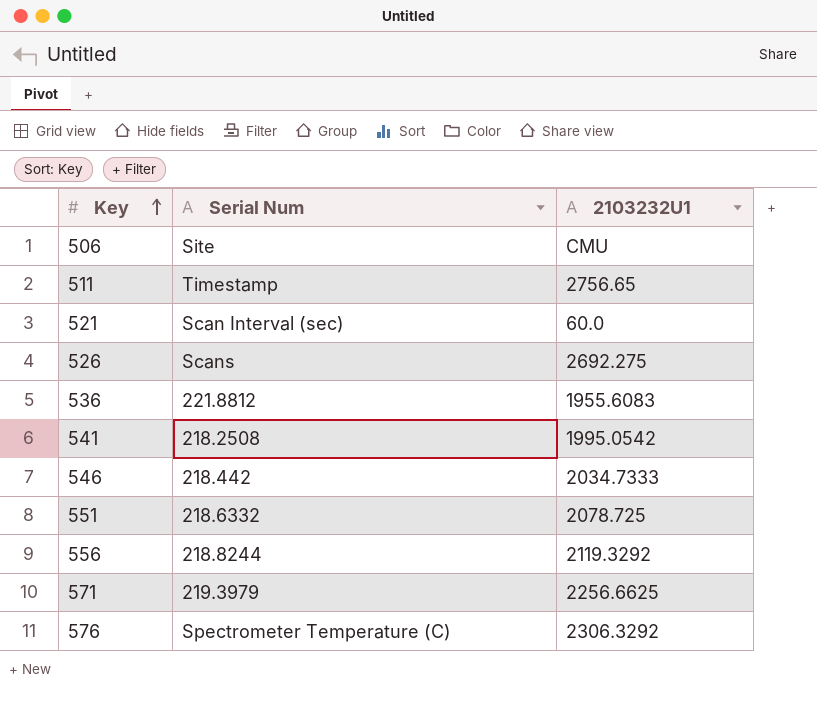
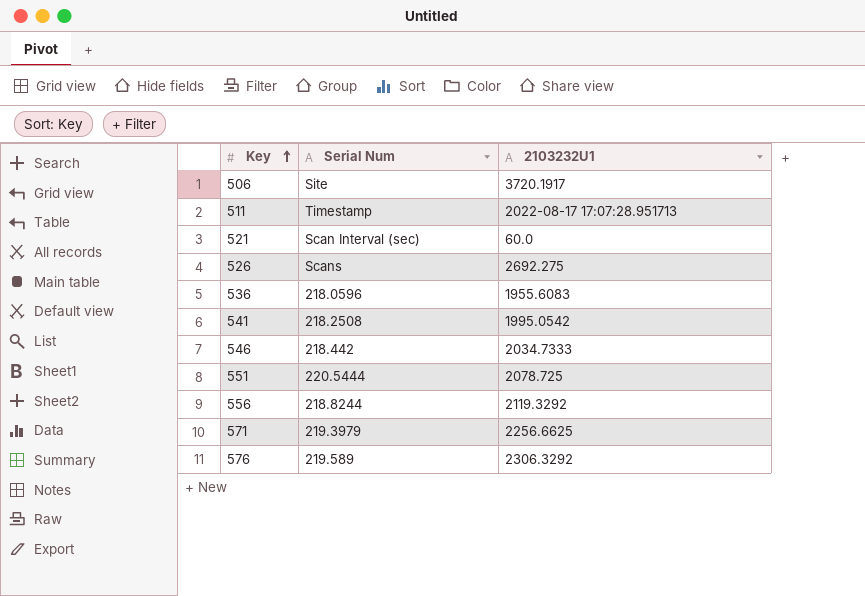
506 | 2103232U1: CMU -> 3720.1917
511 | 2103232U1: 2756.65 -> 2022-08-17 17:07:28.951713
536 | Serial Num: 221.8812 -> 218.0596
551 | Serial Num: 218.6332 -> 220.5444
576 | Serial Num: Spectrometer Temperature (C) -> 219.589

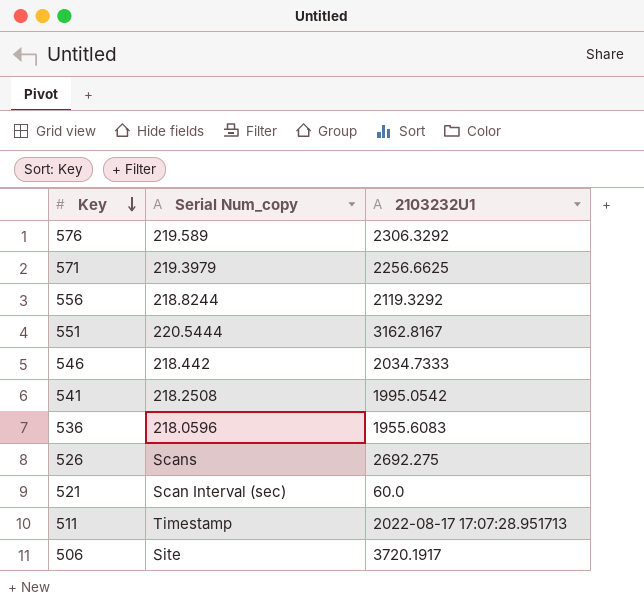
row order: Key ascending -> Key descending
column name: Serial Num -> Serial Num_copy
551 | 2103232U1: 2078.725 -> 3162.8167

